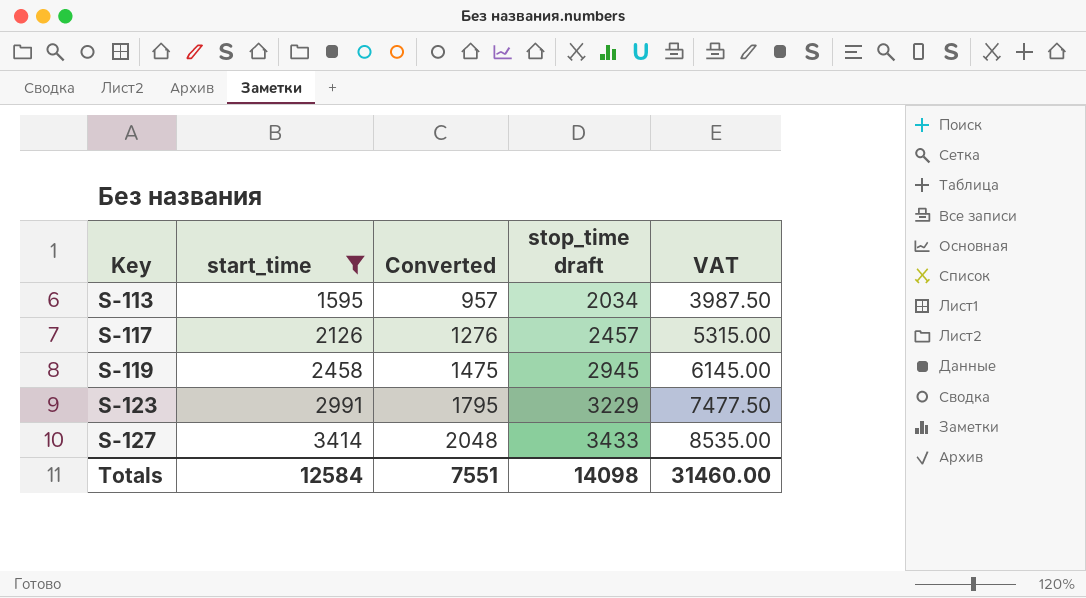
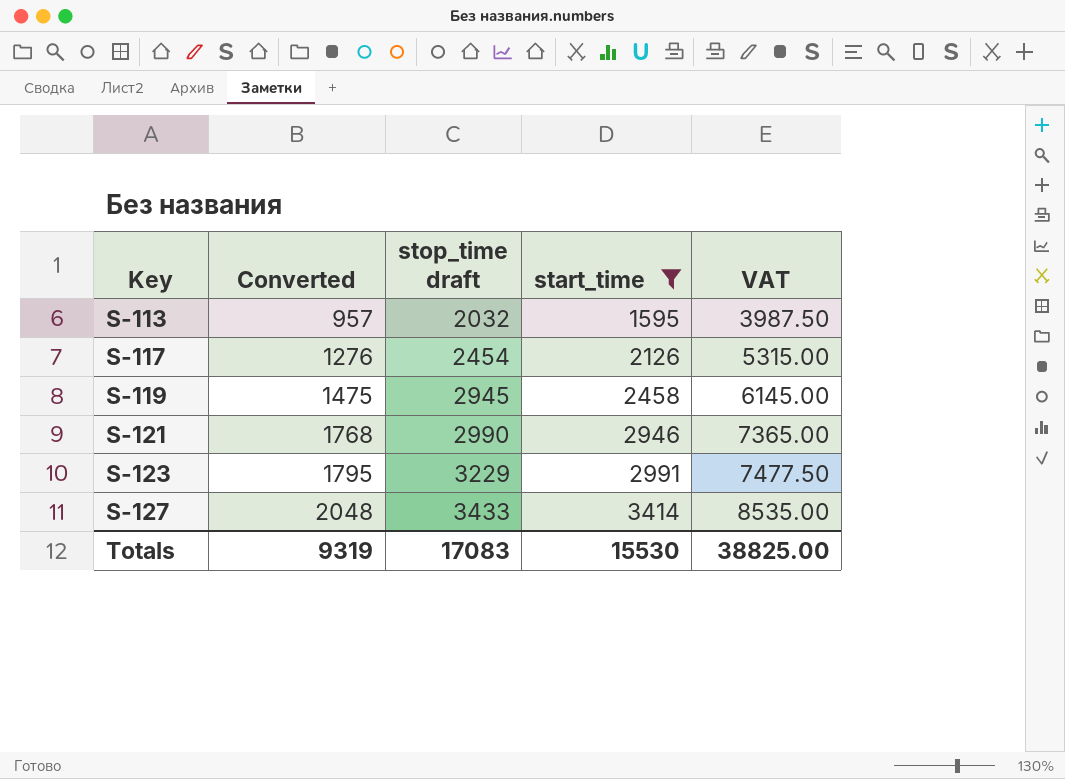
column start_time | position: 2 -> 4
S-113 | stop_time draft: 2034 -> 2032
S-117 | stop_time draft: 2457 -> 2454
row S-121: none -> 1768 | 2990 | 2946 | 7365.00
Totals | Converted: 7551 -> 9319
Totals | stop_time draft: 14098 -> 17083
Totals | start_time: 12584 -> 15530
Totals | VAT: 31460.00 -> 38825.00

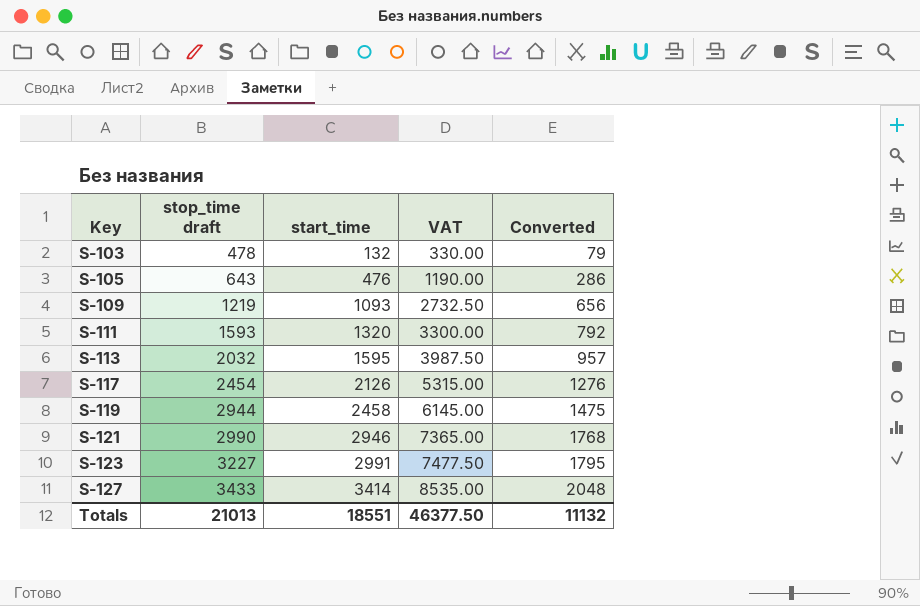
filter: start_time >= 1595 -> none
column Converted | position: 2 -> 5
S-119 | stop_time draft: 2945 -> 2944
S-123 | stop_time draft: 3229 -> 3227
Totals | stop_time draft: 17083 -> 21013
Totals | start_time: 15530 -> 18551
Totals | VAT: 38825.00 -> 46377.50
Totals | Converted: 9319 -> 11132

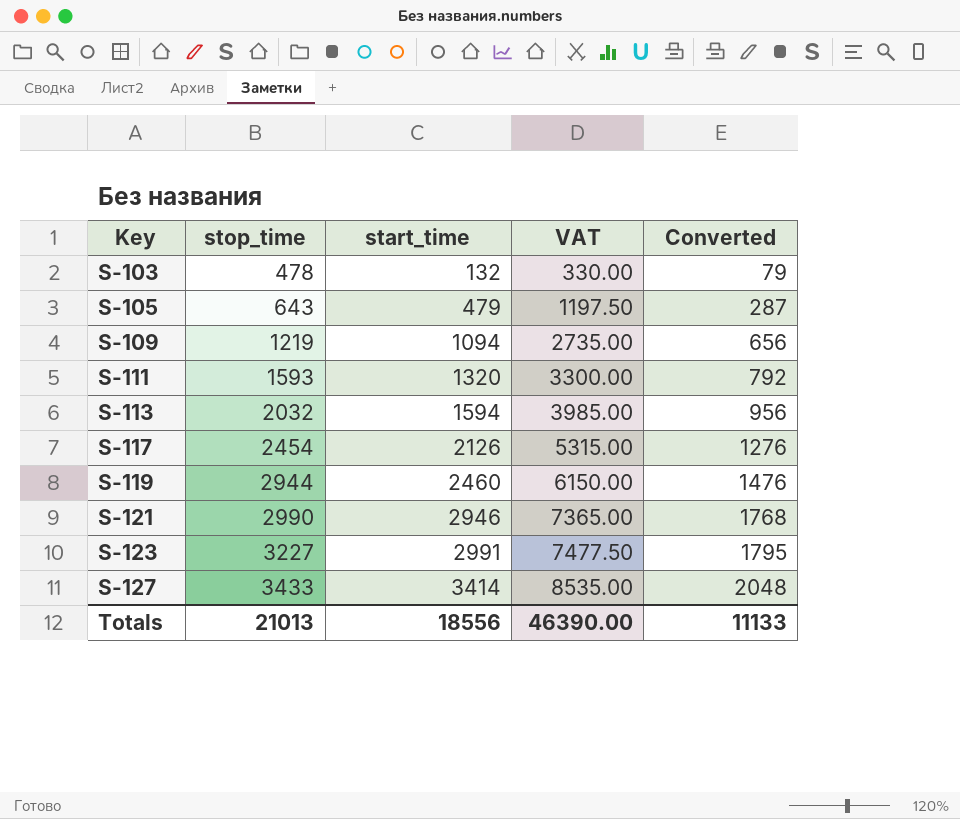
column name: stop_time draft -> stop_time
S-105 | start_time: 476 -> 479
S-105 | VAT: 1190.00 -> 1197.50
S-105 | Converted: 286 -> 287
S-109 | start_time: 1093 -> 1094
S-109 | VAT: 2732.50 -> 2735.00
S-113 | start_time: 1595 -> 1594
S-113 | VAT: 3987.50 -> 3985.00
S-113 | Converted: 957 -> 956
S-119 | start_time: 2458 -> 2460
S-119 | VAT: 6145.00 -> 6150.00
S-119 | Converted: 1475 -> 1476
Totals | start_time: 18551 -> 18556
Totals | VAT: 46377.50 -> 46390.00
Totals | Converted: 11132 -> 11133

